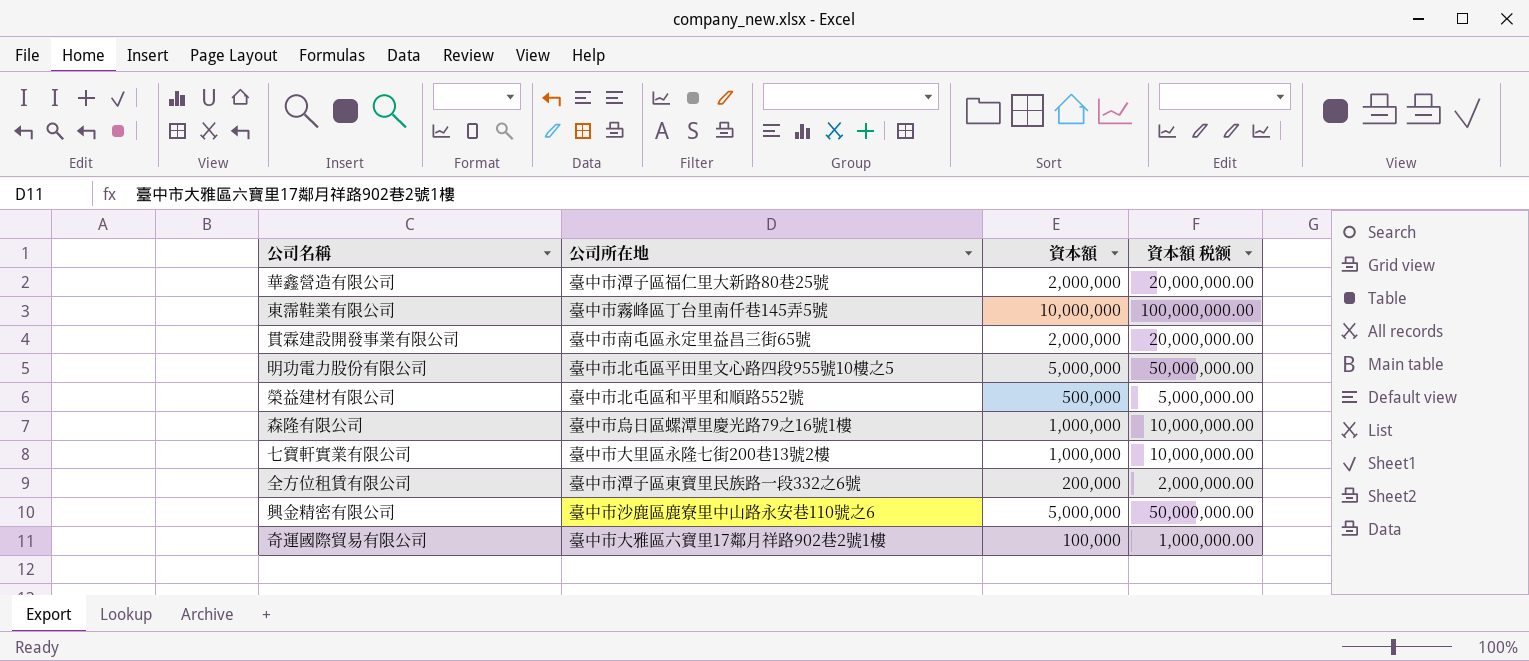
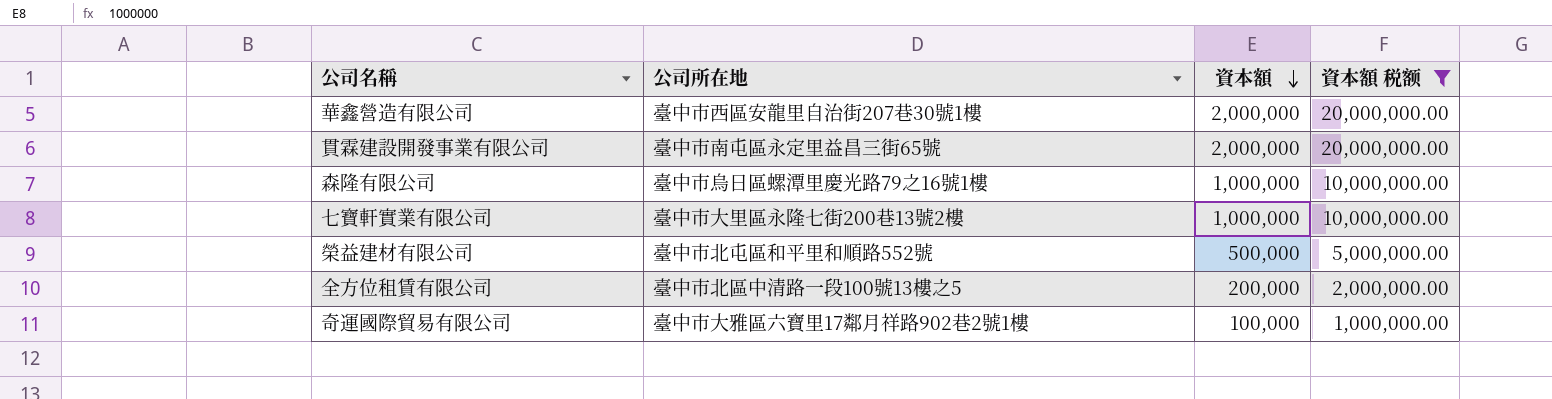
filter: none -> 資本額 税额 <= 20,000,000.00
row order: none -> 資本額 descending
華鑫營造有限公司 | 公司所在地: 臺中市潭子區福仁里大新路80巷25號 -> 臺中市西區安龍里自治街207巷30號1樓
全方位租賃有限公司 | 公司所在地: 臺中市潭子區東寶里民族路一段332之6號 -> 臺中市北區中清路一段100號13樓之5

